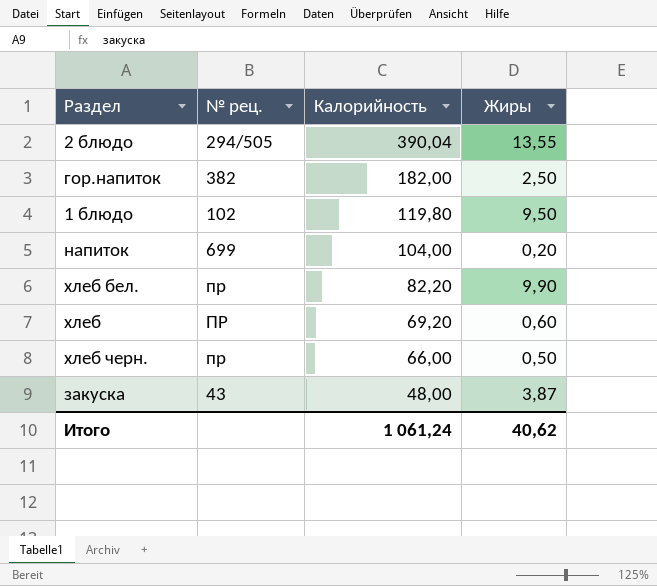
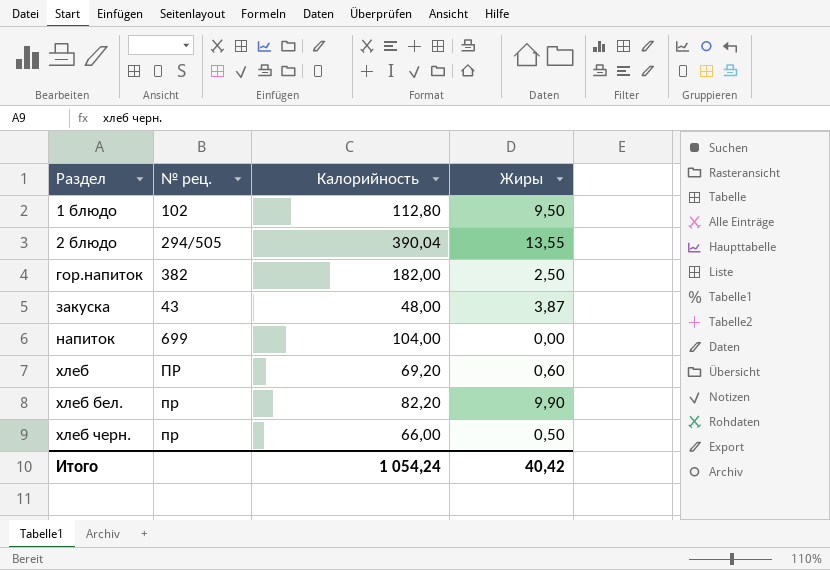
row order: Калорийность descending -> Раздел ascending
1 блюдо | Калорийность: 119,80 -> 112,80
напиток | Жиры: 0,20 -> 0,00
Итого | Калорийность: 1 061,24 -> 1 054,24
Итого | Жиры: 40,62 -> 40,42

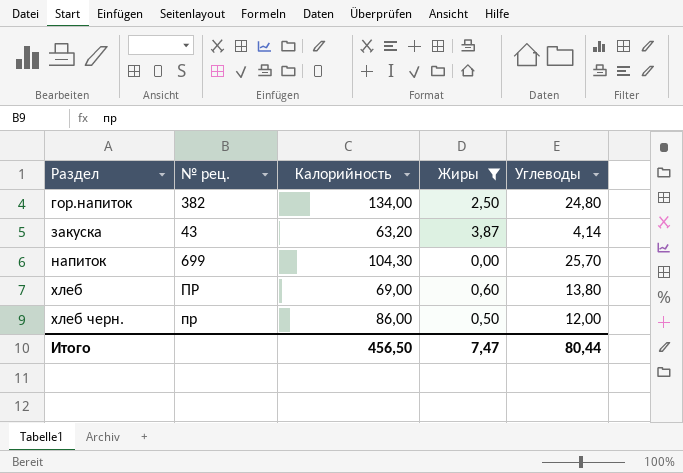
filter: none -> Жиры <= 3,87
column Углеводы | position: none -> 5
гор.напиток | Калорийность: 182,00 -> 134,00
закуска | Калорийность: 48,00 -> 63,20
напиток | Калорийность: 104,00 -> 104,30
хлеб | Калорийность: 69,20 -> 69,00
хлеб черн. | Калорийность: 66,00 -> 86,00
Итого | Калорийность: 1 054,24 -> 456,50
Итого | Жиры: 40,42 -> 7,47

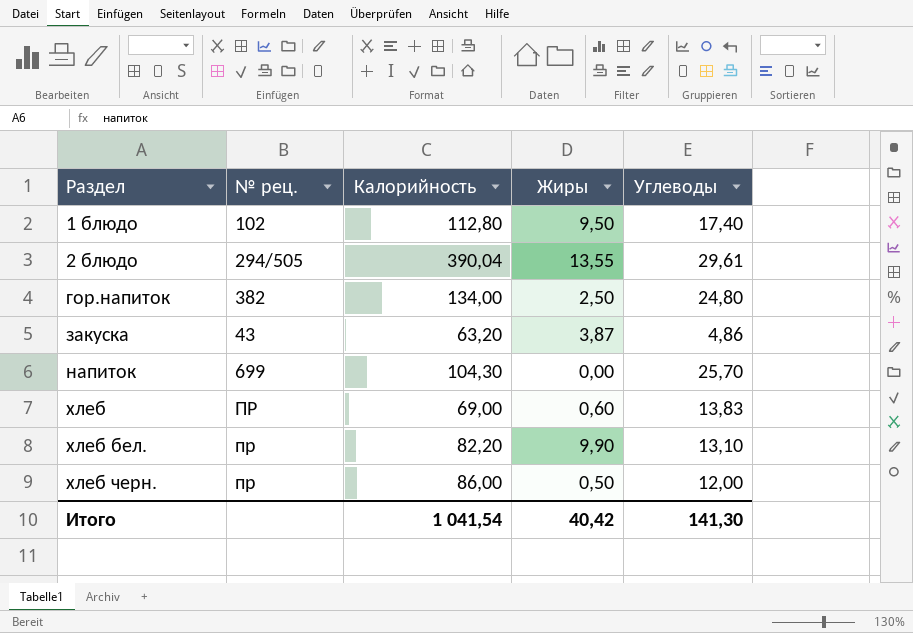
filter: Жиры <= 3,87 -> none
закуска | Углеводы: 4,14 -> 4,86
хлеб | Углеводы: 13,80 -> 13,83
Итого | Калорийность: 456,50 -> 1 041,54
Итого | Жиры: 7,47 -> 40,42
Итого | Углеводы: 80,44 -> 141,30

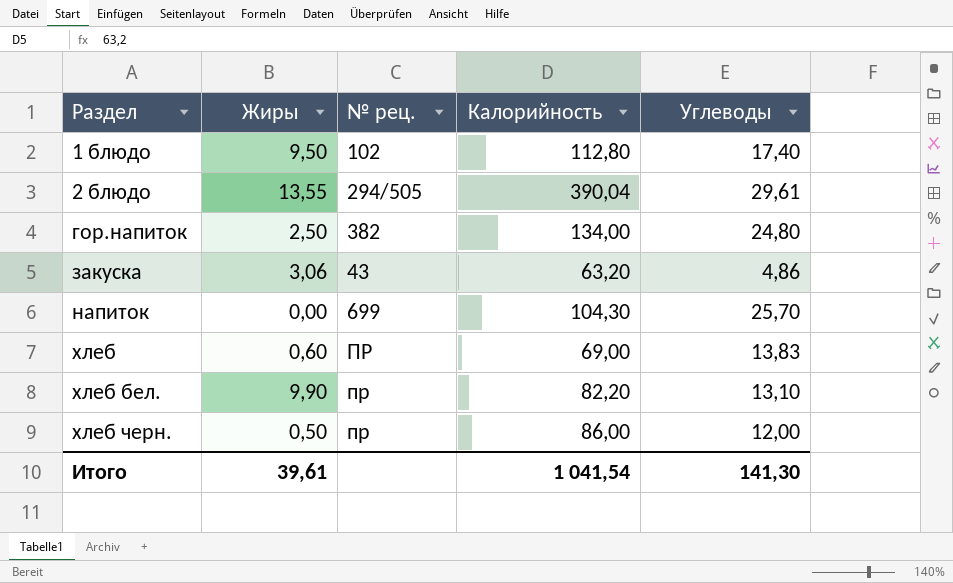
column Жиры | position: 4 -> 2
закуска | Жиры: 3,87 -> 3,06
Итого | Жиры: 40,42 -> 39,61

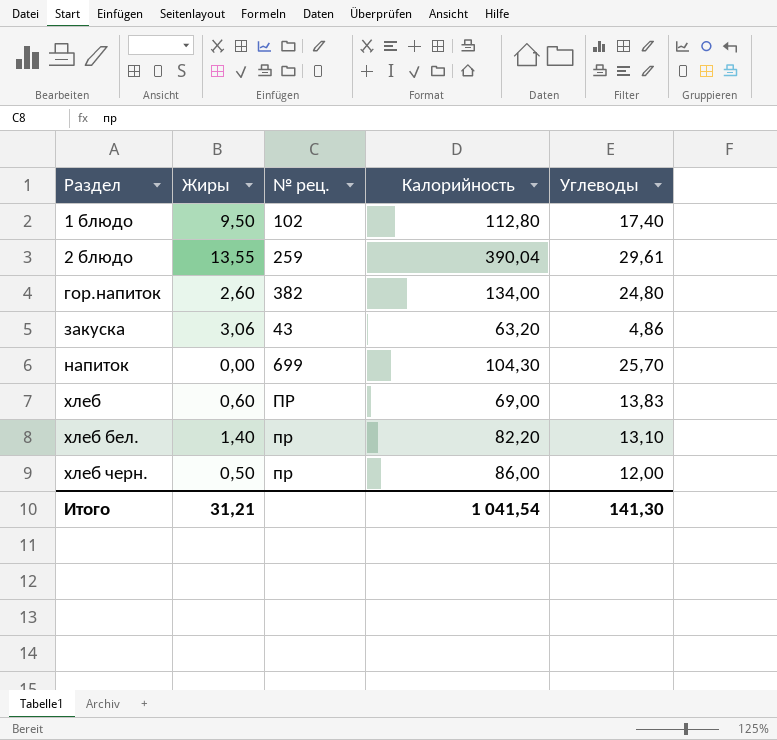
2 блюдо | № рец.: 294/505 -> 259
гор.напиток | Жиры: 2,50 -> 2,60
хлеб бел. | Жиры: 9,90 -> 1,40
Итого | Жиры: 39,61 -> 31,21

